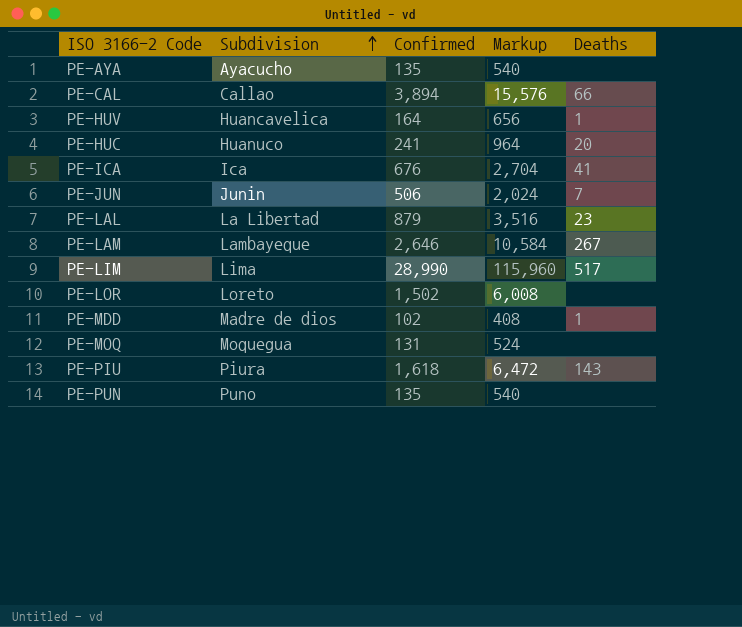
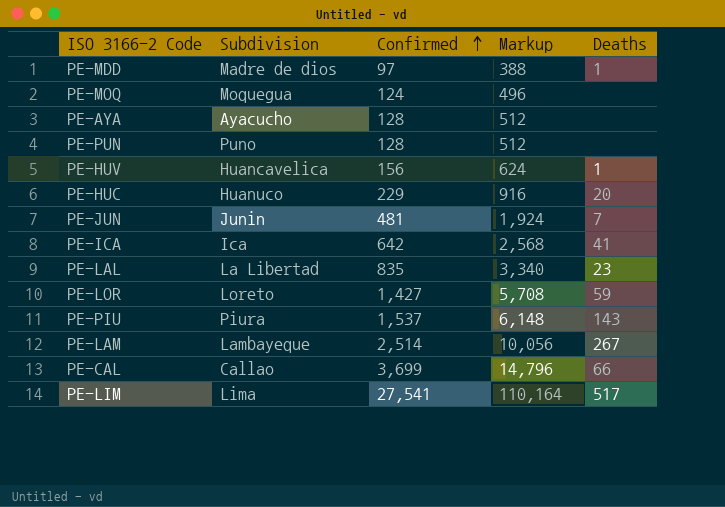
row order: Subdivision ascending -> Confirmed ascending
PE-MDD | Confirmed: 102 -> 97
PE-MDD | Markup: 408 -> 388
PE-MOQ | Confirmed: 131 -> 124
PE-MOQ | Markup: 524 -> 496
PE-AYA | Confirmed: 135 -> 128
PE-AYA | Markup: 540 -> 512
PE-PUN | Confirmed: 135 -> 128
PE-PUN | Markup: 540 -> 512
PE-HUV | Confirmed: 164 -> 156
PE-HUV | Markup: 656 -> 624
PE-HUC | Confirmed: 241 -> 229
PE-HUC | Markup: 964 -> 916
PE-JUN | Confirmed: 506 -> 481
PE-JUN | Markup: 2,024 -> 1,924
PE-ICA | Confirmed: 676 -> 642
PE-ICA | Markup: 2,704 -> 2,568
PE-LAL | Confirmed: 879 -> 835
PE-LAL | Markup: 3,516 -> 3,340
PE-LOR | Confirmed: 1,502 -> 1,427
PE-LOR | Markup: 6,008 -> 5,708
PE-LOR | Deaths: none -> 59
PE-PIU | Confirmed: 1,618 -> 1,537
PE-PIU | Markup: 6,472 -> 6,148
PE-LAM | Confirmed: 2,646 -> 2,514
PE-LAM | Markup: 10,584 -> 10,056
PE-CAL | Confirmed: 3,894 -> 3,699
PE-CAL | Markup: 15,576 -> 14,796
PE-LIM | Confirmed: 28,990 -> 27,541
PE-LIM | Markup: 115,960 -> 110,164

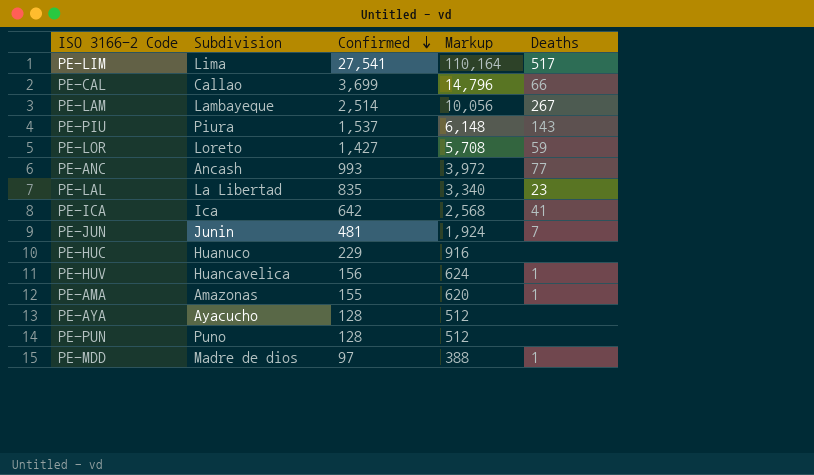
row order: Confirmed ascending -> Confirmed descending
row PE-MOQ: Moquegua | 124 | 496 | none -> none
row PE-ANC: none -> Ancash | 993 | 3,972 | 77
PE-HUC | Deaths: 20 -> none
row PE-AMA: none -> Amazonas | 155 | 620 | 1

